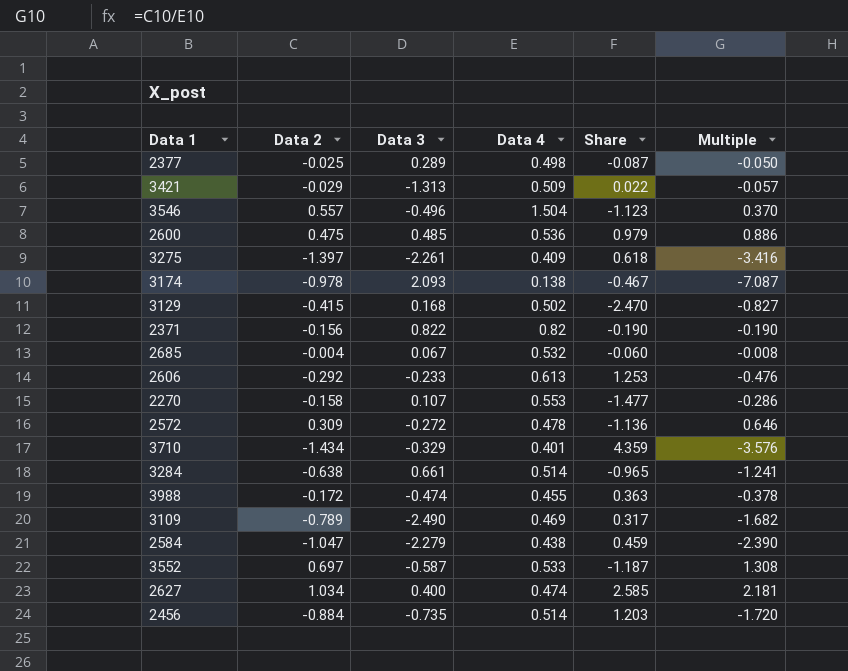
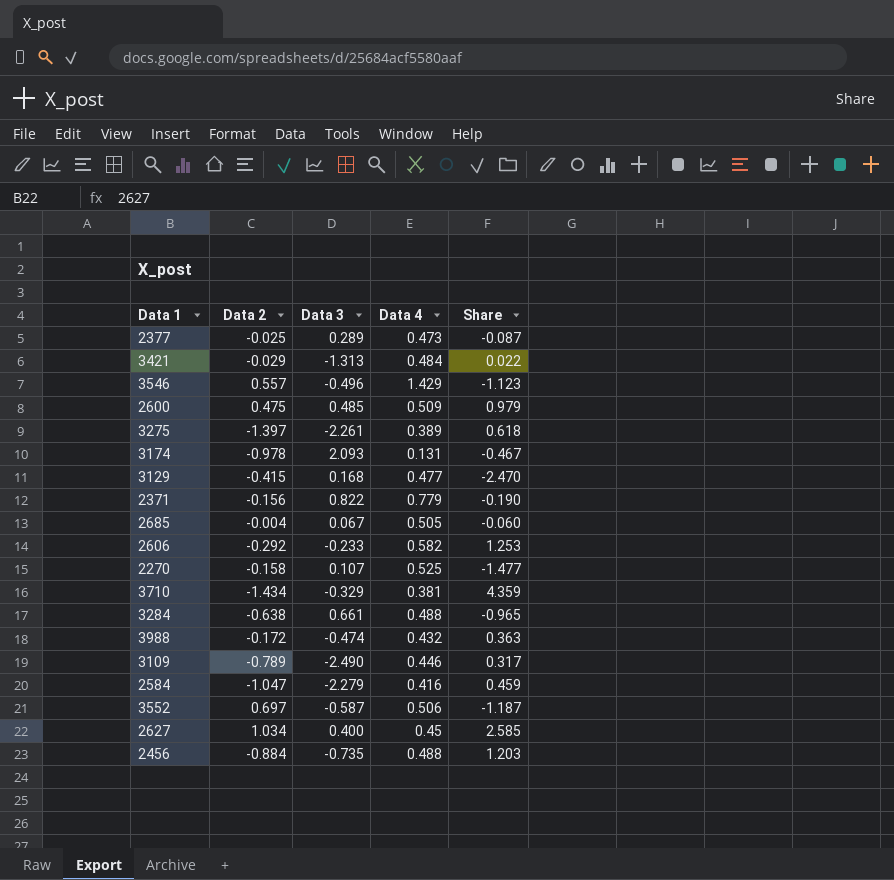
column Multiple | formula: [Data 2] / [Data 4] -> none
row 2572: 0.309 | -0.272 | 0.478 | -1.136 | 0.646 -> none
2377 | Data 4: 0.498 -> 0.473
3421 | Data 4: 0.509 -> 0.484
3546 | Data 4: 1.504 -> 1.429
2600 | Data 4: 0.536 -> 0.509
3275 | Data 4: 0.409 -> 0.389
3174 | Data 4: 0.138 -> 0.131
3129 | Data 4: 0.502 -> 0.477
2371 | Data 4: 0.82 -> 0.779
2685 | Data 4: 0.532 -> 0.505
2606 | Data 4: 0.613 -> 0.582
2270 | Data 4: 0.553 -> 0.525
3710 | Data 4: 0.401 -> 0.381
3284 | Data 4: 0.514 -> 0.488
3988 | Data 4: 0.455 -> 0.432
3109 | Data 4: 0.469 -> 0.446
2584 | Data 4: 0.438 -> 0.416
3552 | Data 4: 0.533 -> 0.506
2627 | Data 4: 0.474 -> 0.45
2456 | Data 4: 0.514 -> 0.488

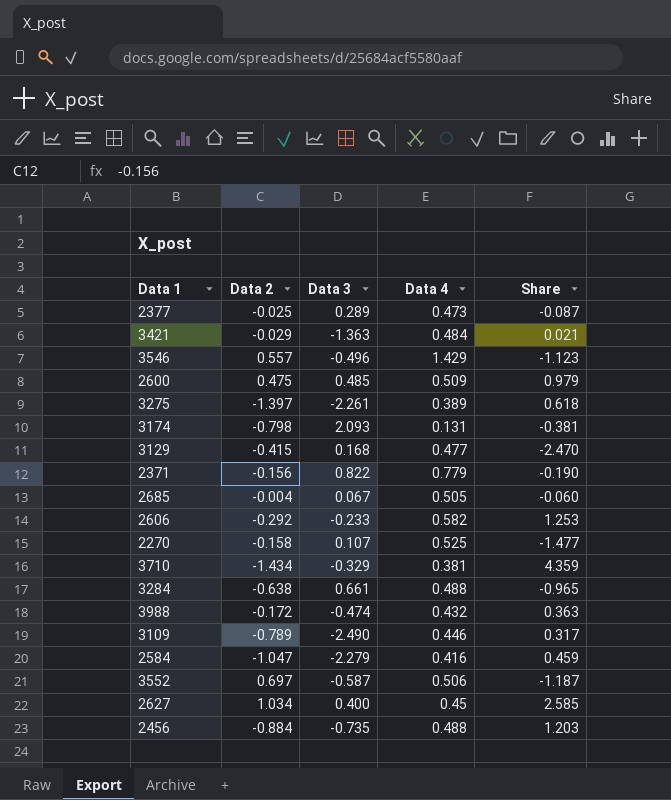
3421 | Data 3: -1.313 -> -1.363
3421 | Share: 0.022 -> 0.021
3174 | Data 2: -0.978 -> -0.798
3174 | Share: -0.467 -> -0.381

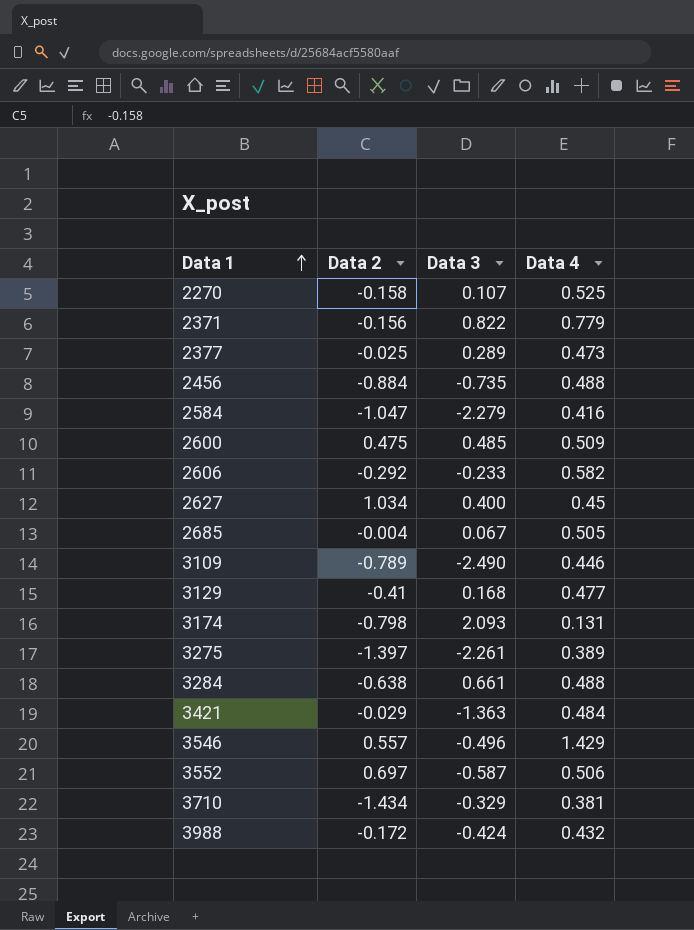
row order: none -> Data 1 ascending
column Share | formula: [Data 2] / [Data 3] -> none
3129 | Data 2: -0.415 -> -0.41
3988 | Data 3: -0.474 -> -0.424

